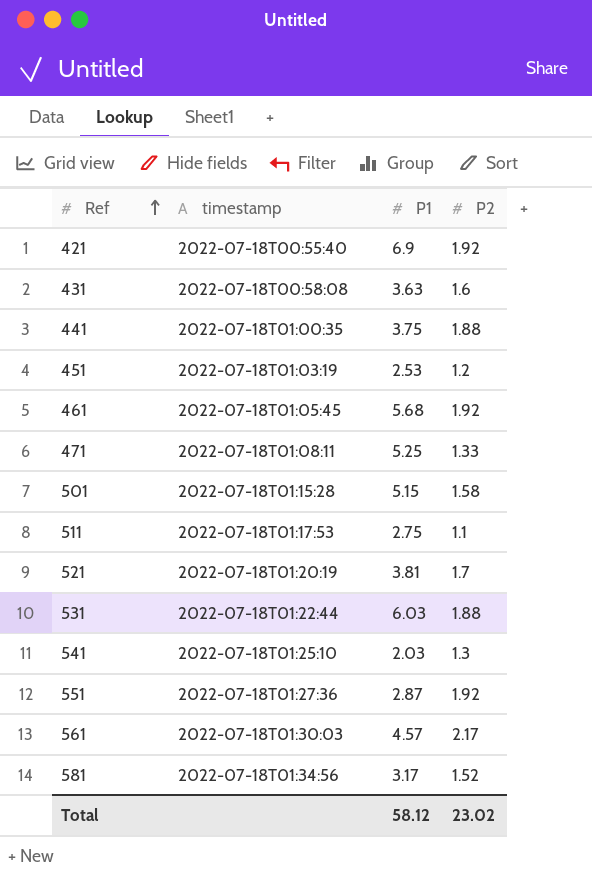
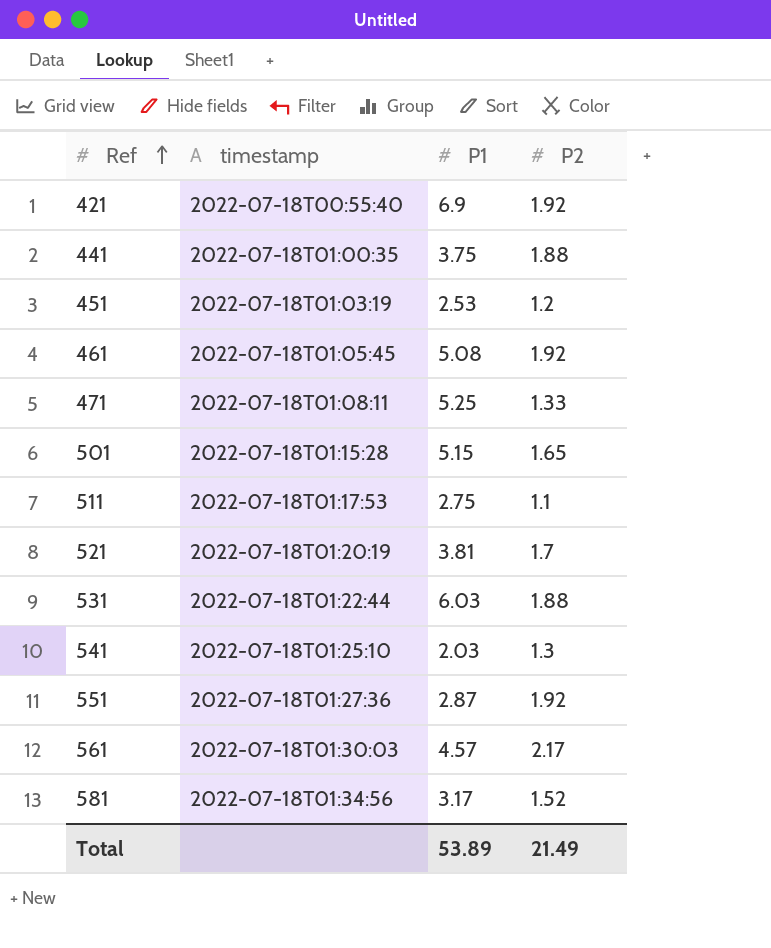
row 431: 2022-07-18T00:58:08 | 3.63 | 1.6 -> none
461 | P1: 5.68 -> 5.08
501 | P2: 1.58 -> 1.65
Total | P1: 58.12 -> 53.89
Total | P2: 23.02 -> 21.49

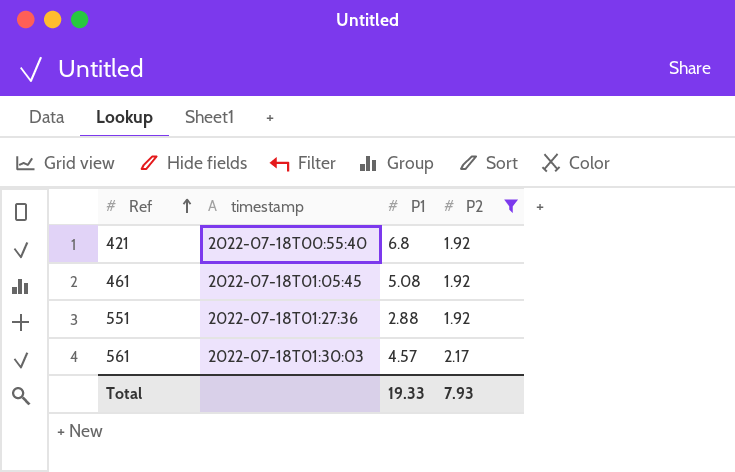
filter: none -> P2 >= 1.92
421 | P1: 6.9 -> 6.8
551 | P1: 2.87 -> 2.88
Total | P1: 53.89 -> 19.33
Total | P2: 21.49 -> 7.93

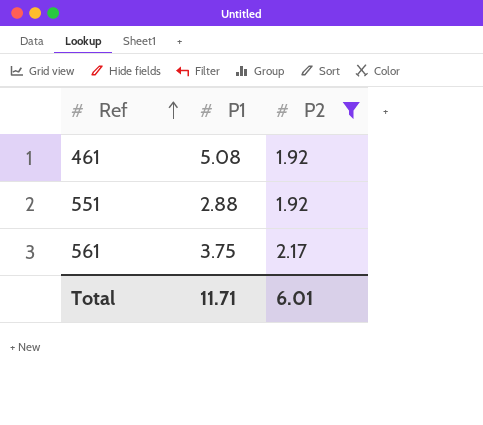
column timestamp | position: 2 -> none
row 421: 2022-07-18T00:55:40 | 6.8 | 1.92 -> none
561 | P1: 4.57 -> 3.75
Total | P1: 19.33 -> 11.71
Total | P2: 7.93 -> 6.01

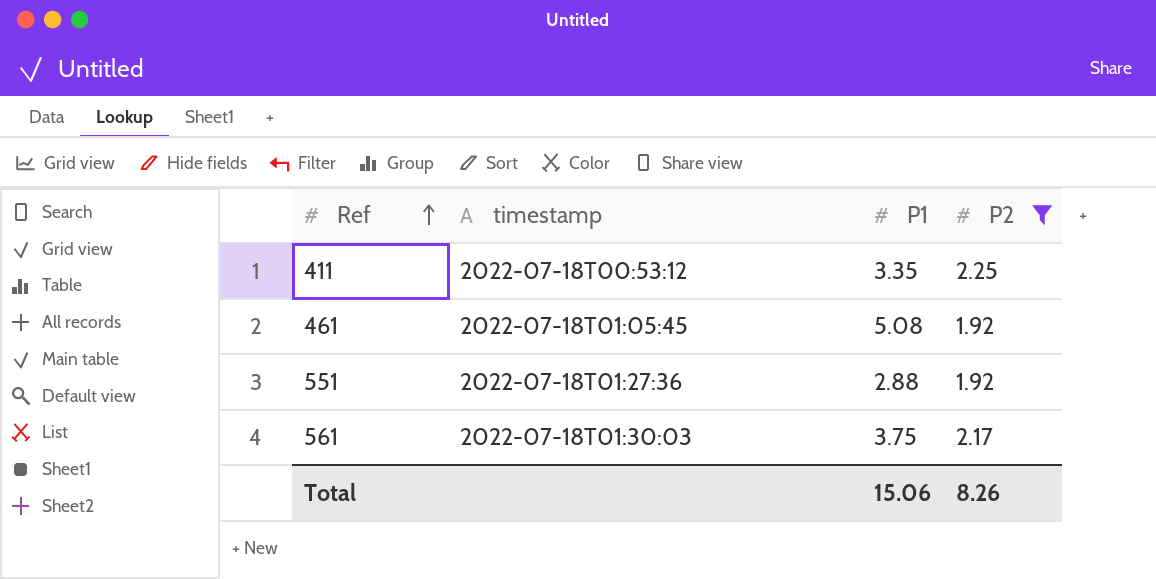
column timestamp | position: none -> 2
row 411: none -> 2022-07-18T00:53:12 | 3.35 | 2.25
Total | P1: 11.71 -> 15.06
Total | P2: 6.01 -> 8.26

